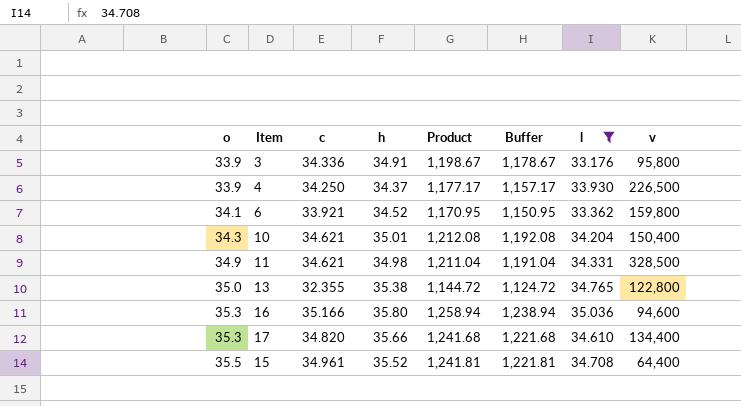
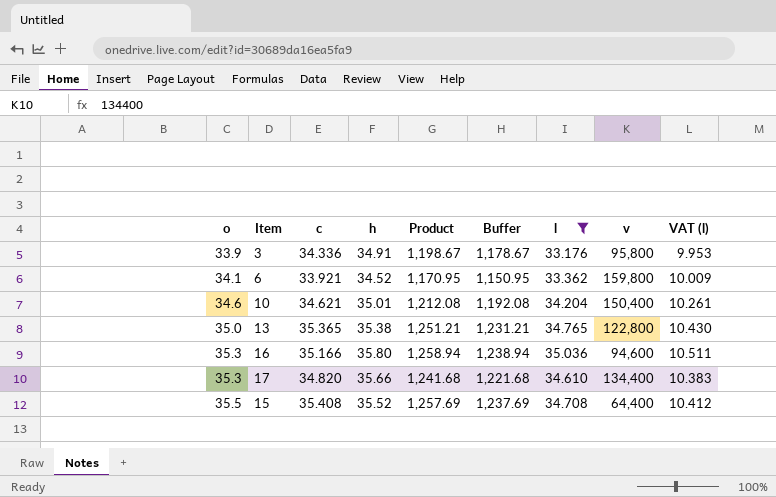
column VAT (l) | formula: none -> [l] * 0.3
row 4: 33.9 | 34.250 | 34.37 | 1,177.17 | 1,157.17 | 33.930 | 226,500 -> none
row 11: 34.9 | 34.621 | 34.98 | 1,211.04 | 1,191.04 | 34.331 | 328,500 -> none
10 | o: 34.3 -> 34.6
13 | c: 32.355 -> 35.365
13 | Product: 1,144.72 -> 1,251.21
13 | Buffer: 1,124.72 -> 1,231.21
15 | c: 34.961 -> 35.408
15 | Product: 1,241.81 -> 1,257.69
15 | Buffer: 1,221.81 -> 1,237.69

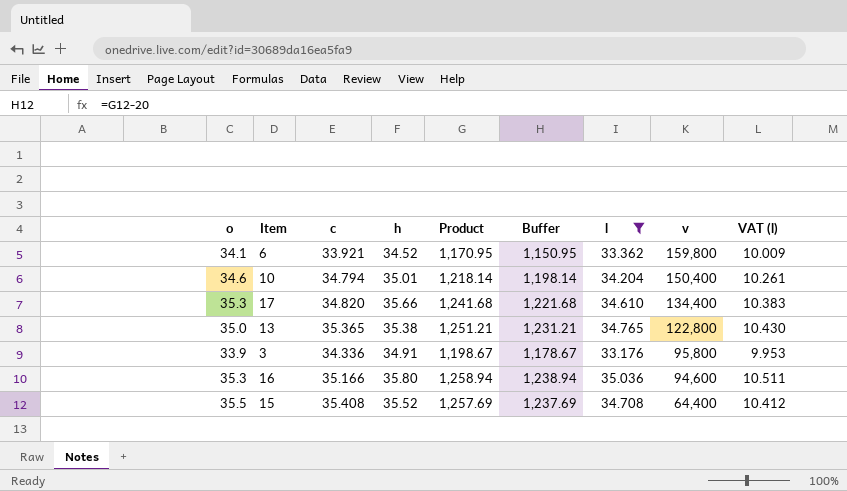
row order: o ascending -> v descending
10 | c: 34.621 -> 34.794
10 | Product: 1,212.08 -> 1,218.14
10 | Buffer: 1,192.08 -> 1,198.14

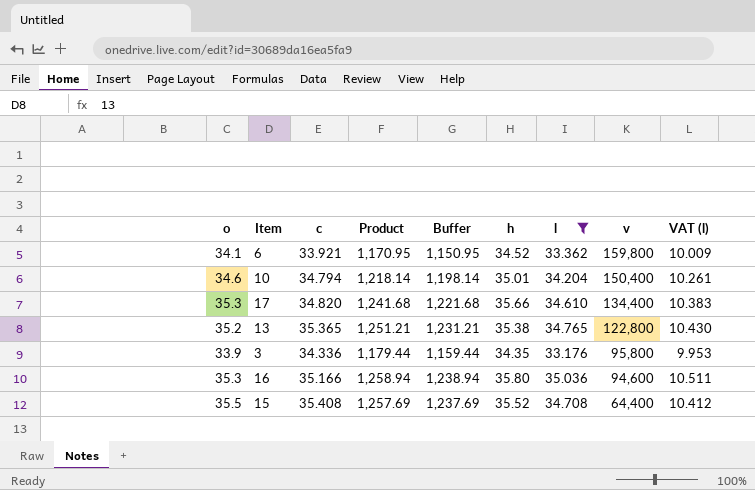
column h | position: 4 -> 6
13 | o: 35.0 -> 35.2
3 | Product: 1,198.67 -> 1,179.44
3 | Buffer: 1,178.67 -> 1,159.44
3 | h: 34.91 -> 34.35

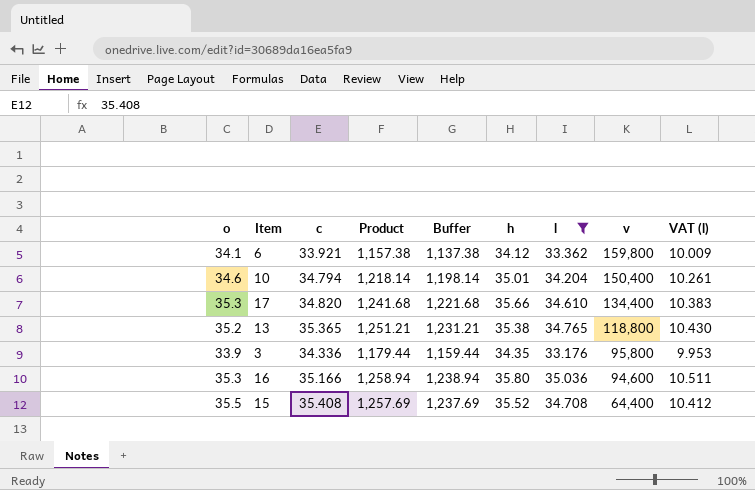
6 | Product: 1,170.95 -> 1,157.38
6 | Buffer: 1,150.95 -> 1,137.38
6 | h: 34.52 -> 34.12
13 | v: 122,800 -> 118,800

